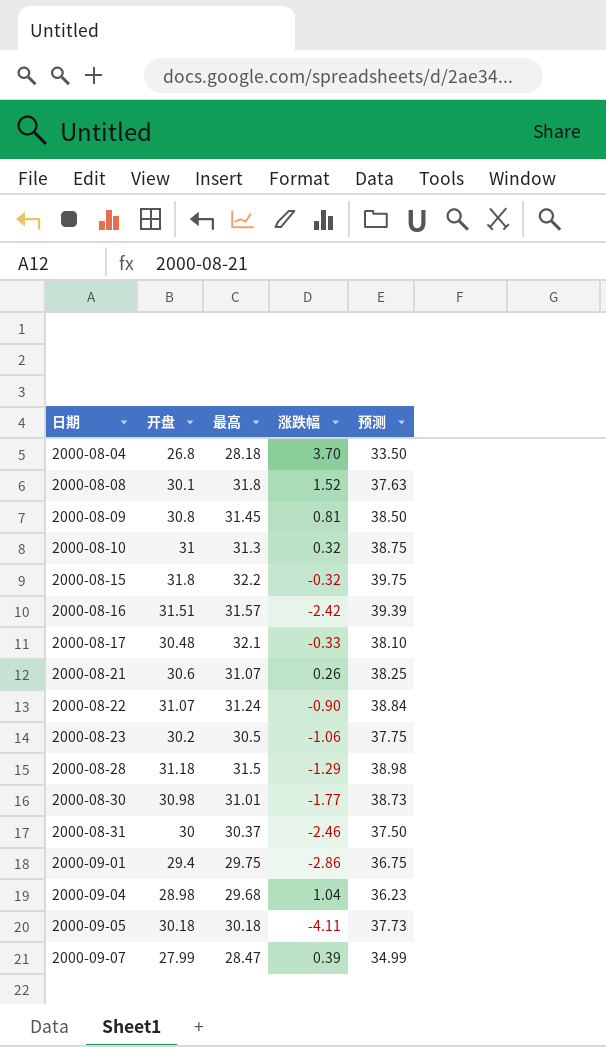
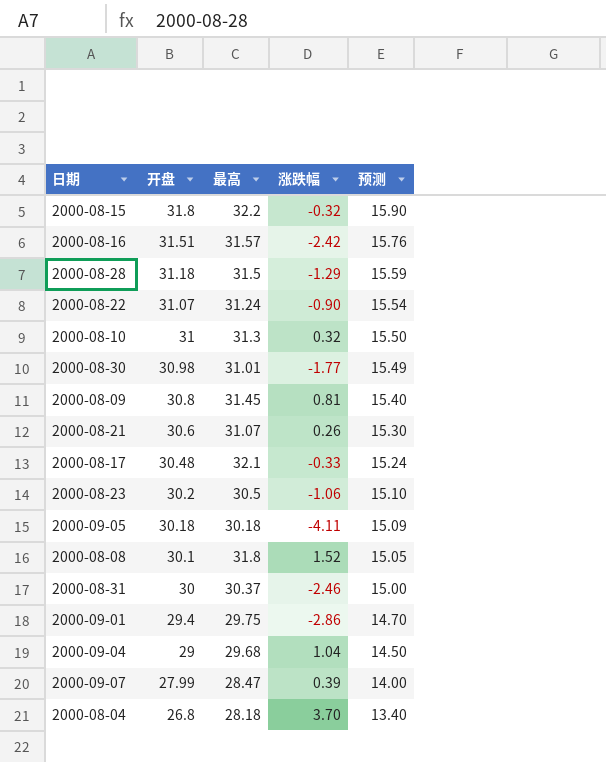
row order: 日期 ascending -> 开盘 descending
column 预测 | formula: [开盘] * 1.25 -> [开盘] * 0.5
2000-09-04 | 开盘: 28.98 -> 29

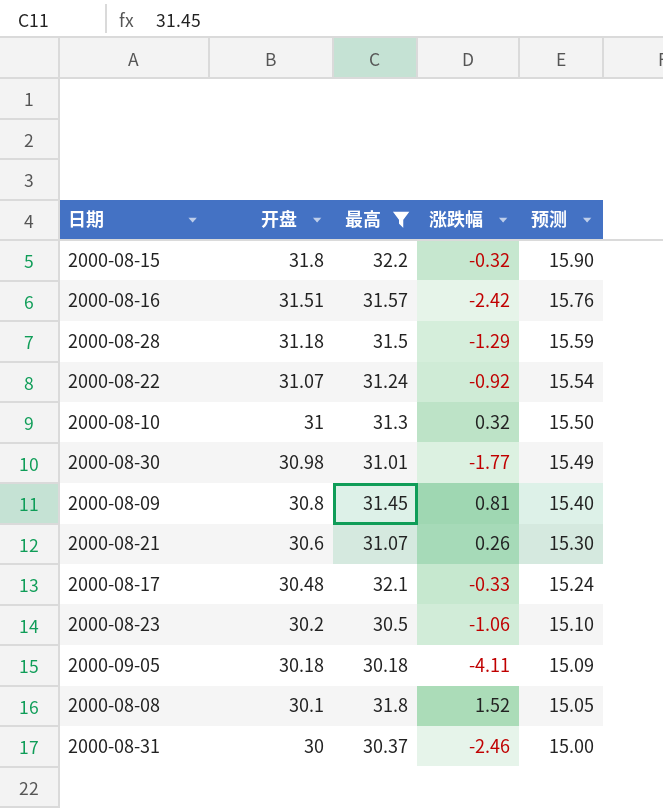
filter: none -> 最高 >= 30.18
2000-08-22 | 涨跌幅: -0.90 -> -0.92

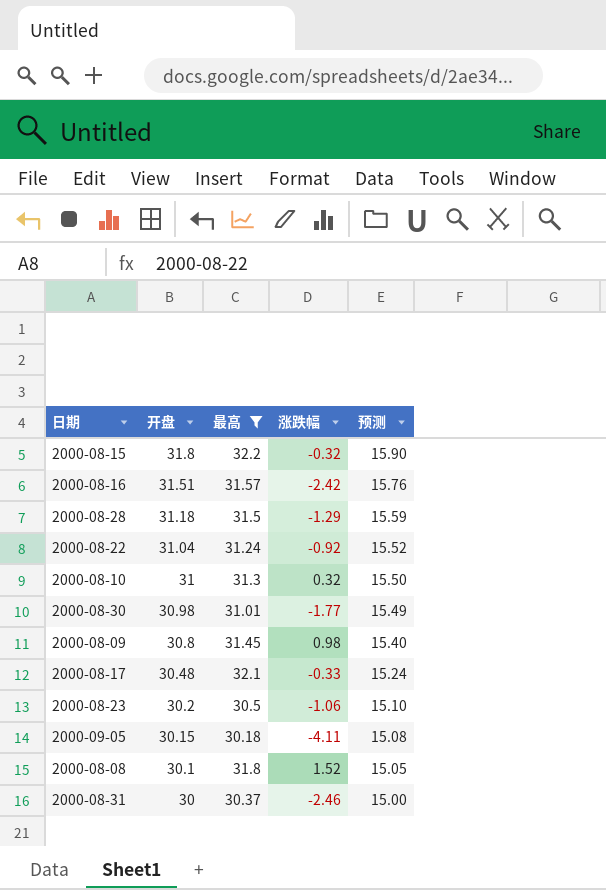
row 2000-08-21: 30.6 | 31.07 | 0.26 | 15.30 -> none
2000-08-22 | 开盘: 31.07 -> 31.04
2000-08-22 | 预测: 15.54 -> 15.52
2000-08-09 | 涨跌幅: 0.81 -> 0.98
2000-09-05 | 开盘: 30.18 -> 30.15
2000-09-05 | 预测: 15.09 -> 15.08

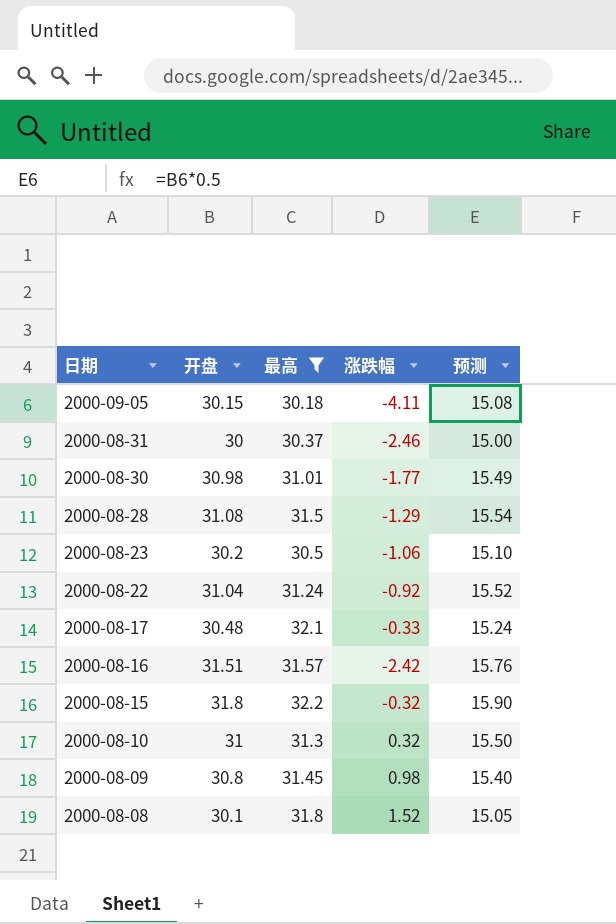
row order: 开盘 descending -> 日期 descending
2000-08-28 | 开盘: 31.18 -> 31.08
2000-08-28 | 预测: 15.59 -> 15.54

